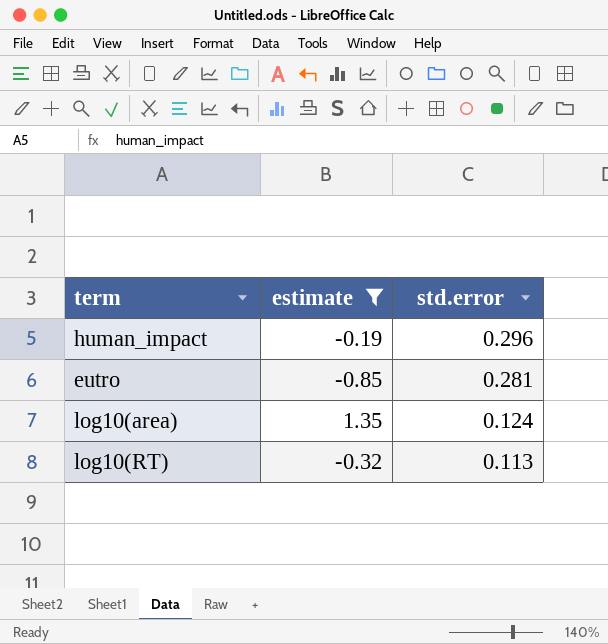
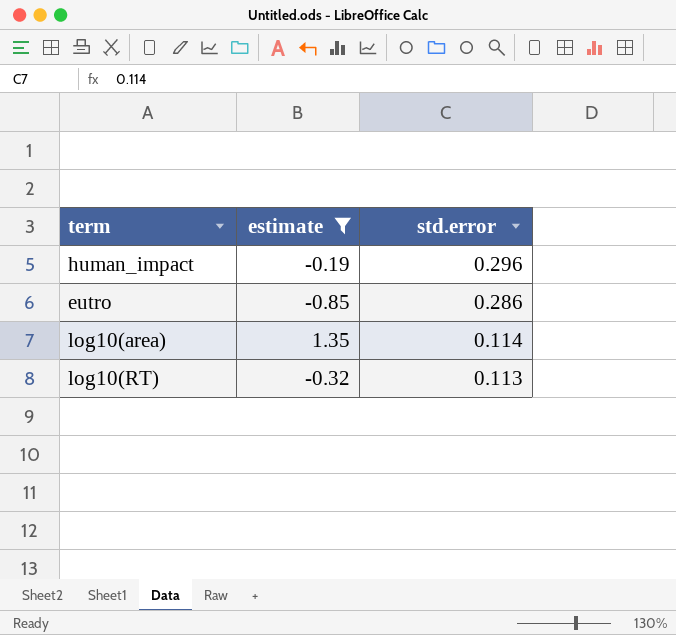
eutro | std.error: 0.281 -> 0.286
log10(area) | std.error: 0.124 -> 0.114

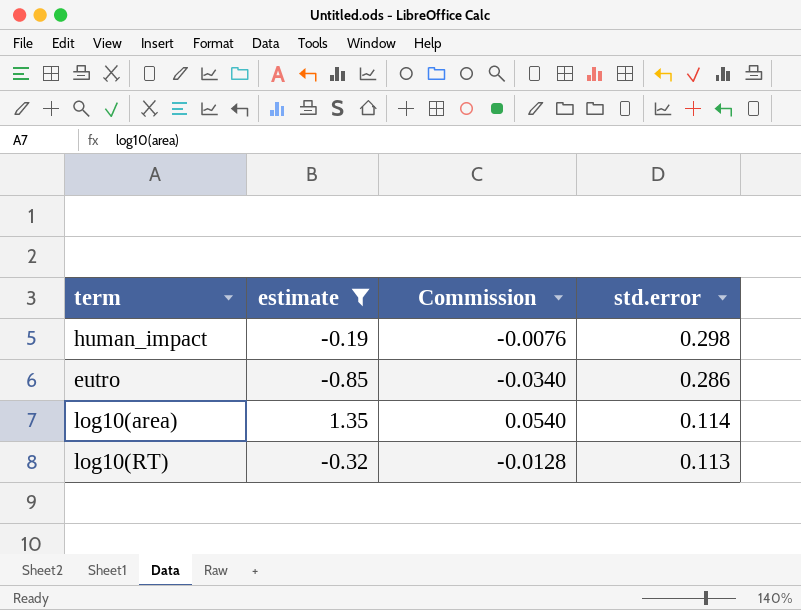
column Commission | formula: none -> [estimate] * 0.04
human_impact | std.error: 0.296 -> 0.298

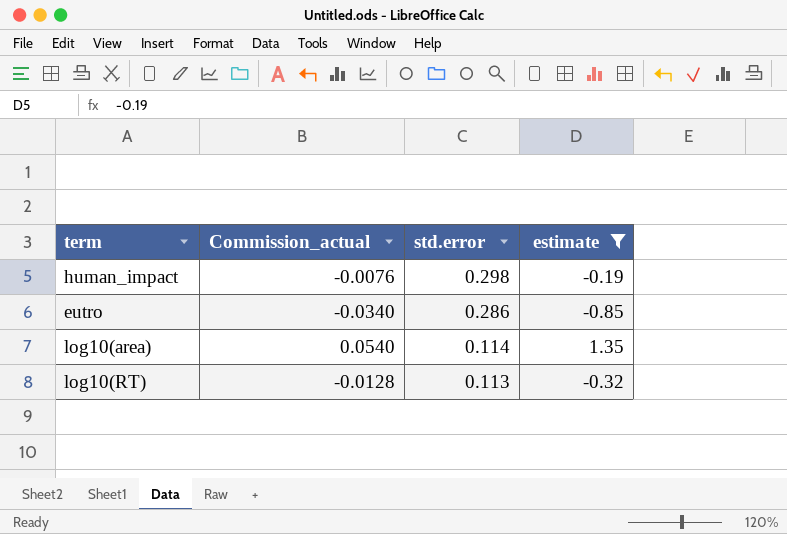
column name: Commission -> Commission_actual
column estimate | position: 2 -> 4

